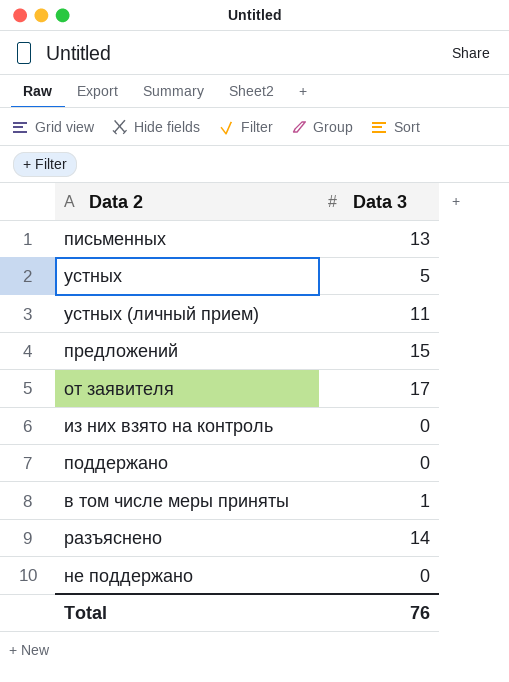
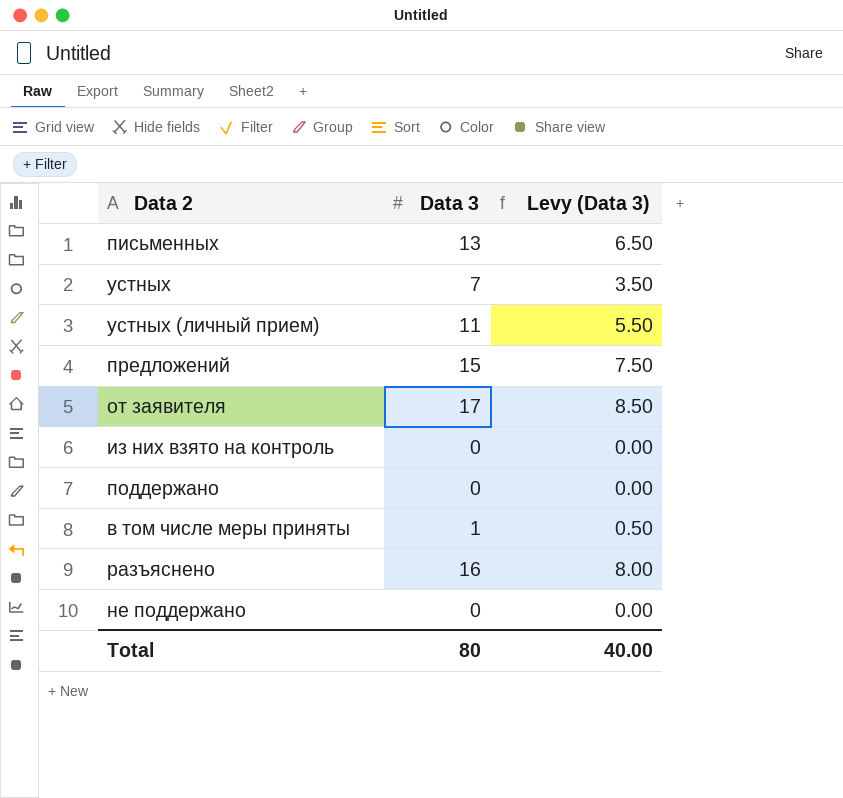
column Levy (Data 3) | formula: none -> [Data 3] * 0.5
устных | Data 3: 5 -> 7
разъяснено | Data 3: 14 -> 16
Total | Data 3: 76 -> 80

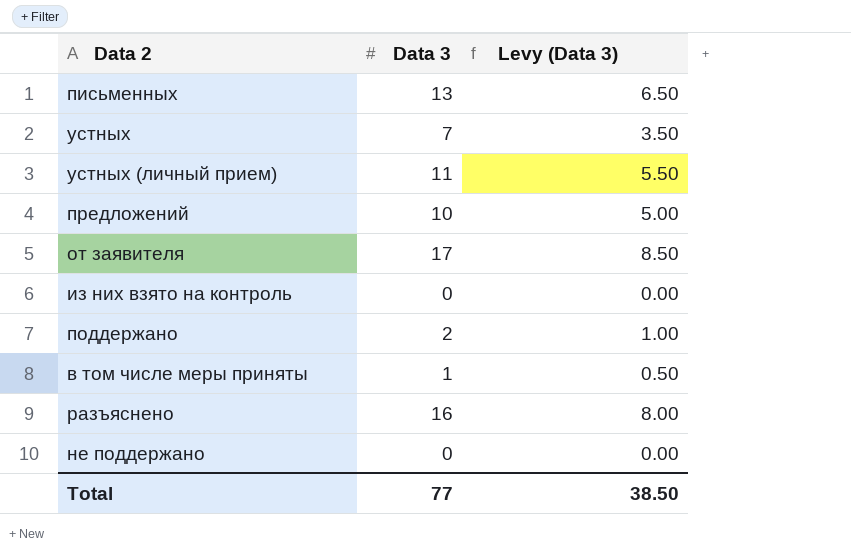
предложений | Data 3: 15 -> 10
предложений | Levy (Data 3): 7.50 -> 5.00
поддержано | Data 3: 0 -> 2
поддержано | Levy (Data 3): 0.00 -> 1.00
Total | Data 3: 80 -> 77
Total | Levy (Data 3): 40.00 -> 38.50

